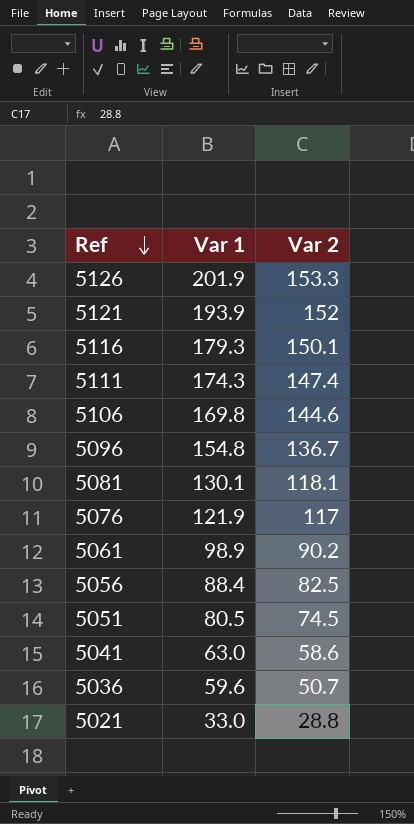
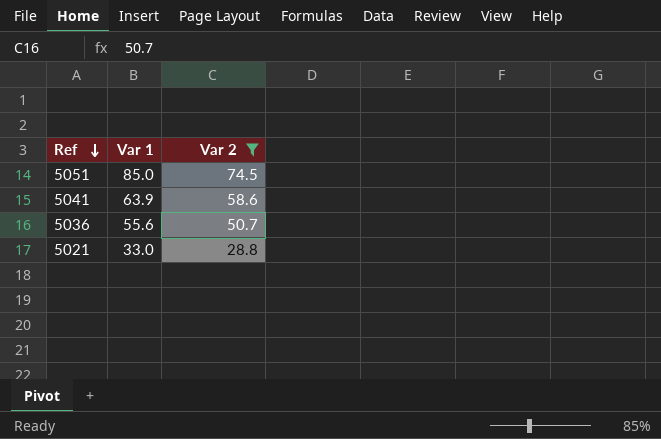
filter: none -> Var 2 <= 74.5
5051 | Var 1: 80.5 -> 85.0
5041 | Var 1: 63.0 -> 63.9
5036 | Var 1: 59.6 -> 55.6

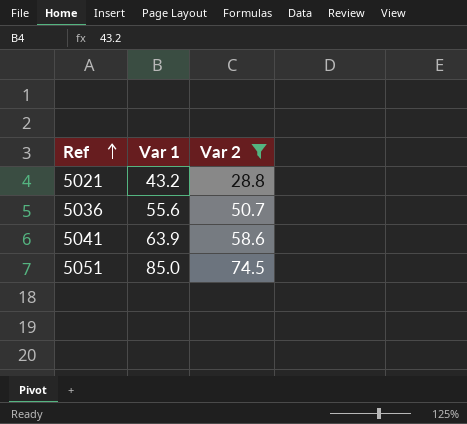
row order: Ref descending -> Ref ascending
5021 | Var 1: 33.0 -> 43.2

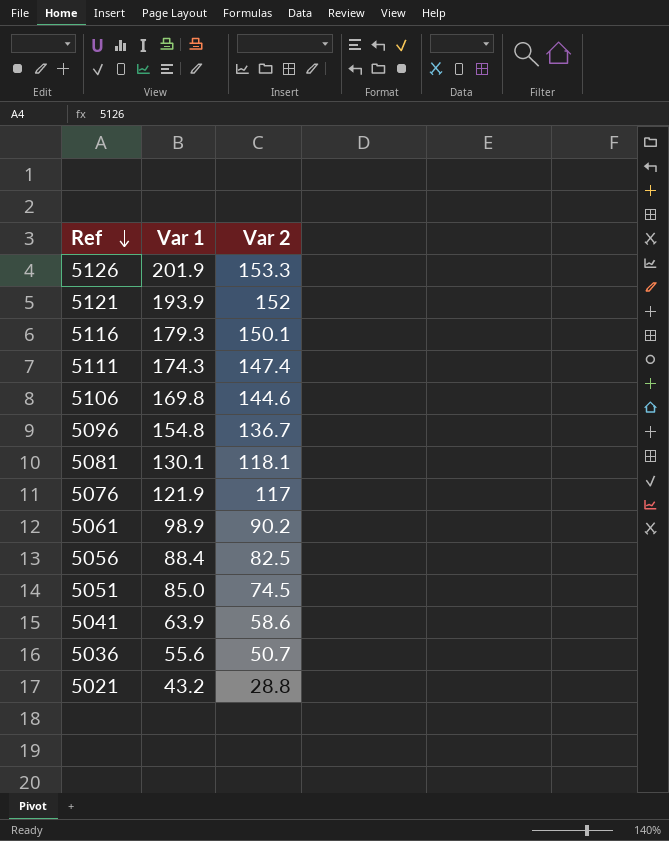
filter: Var 2 <= 74.5 -> none
row order: Ref ascending -> Ref descending

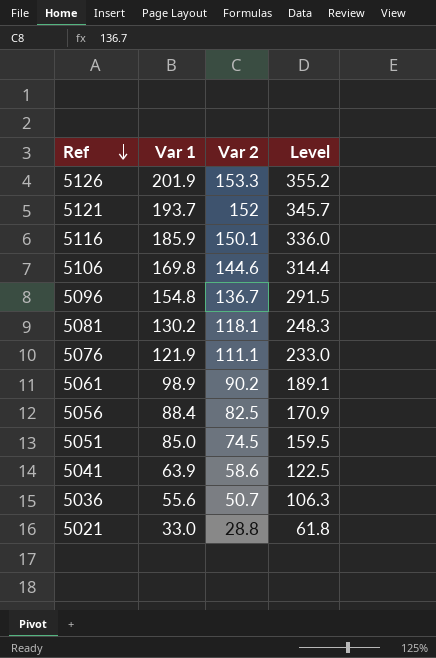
column Level | formula: none -> [Var 1] + [Var 2]
row 5111: 174.3 | 147.4 -> none
5121 | Var 1: 193.9 -> 193.7
5116 | Var 1: 179.3 -> 185.9
5081 | Var 1: 130.1 -> 130.2
5076 | Var 2: 117 -> 111.1
5021 | Var 1: 43.2 -> 33.0

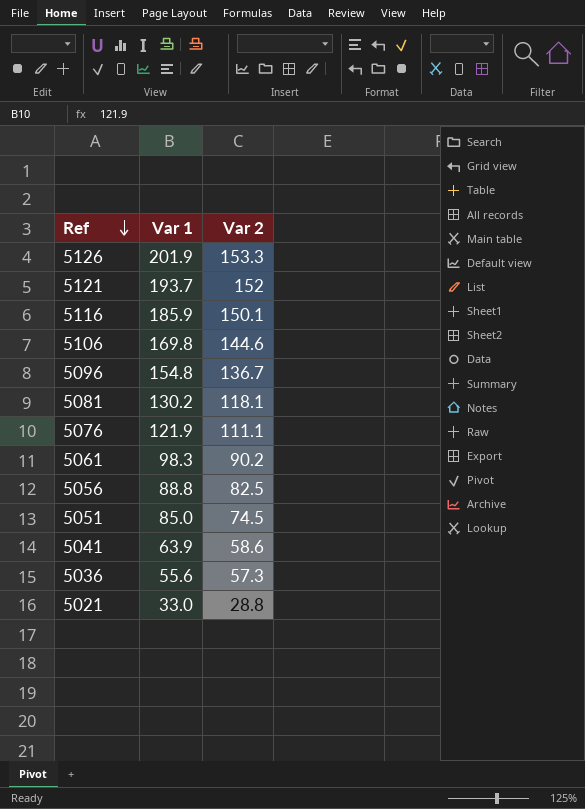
column Level | formula: [Var 1] + [Var 2] -> none
5061 | Var 1: 98.9 -> 98.3
5056 | Var 1: 88.4 -> 88.8
5036 | Var 2: 50.7 -> 57.3

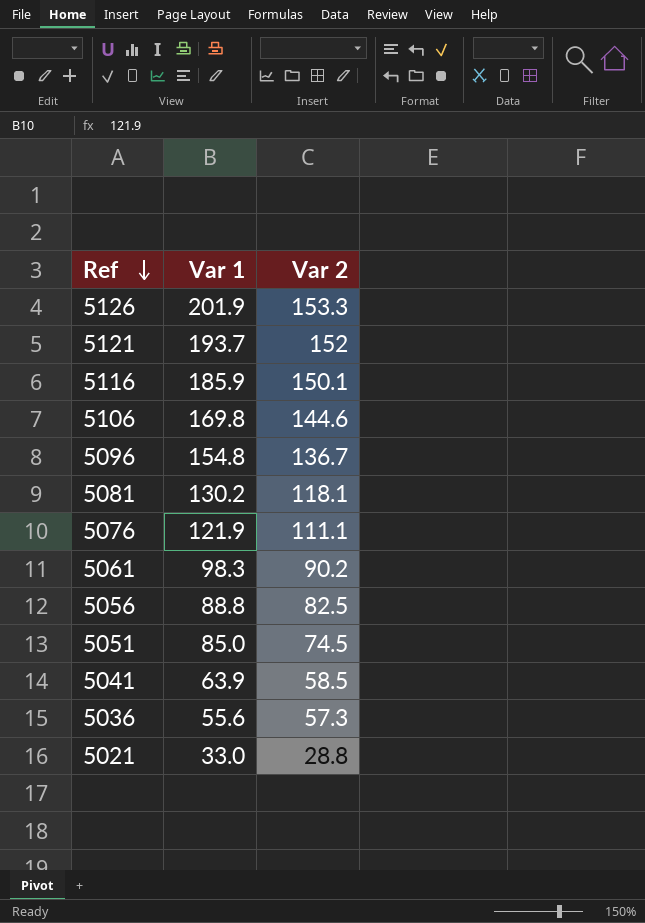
5041 | Var 2: 58.6 -> 58.5

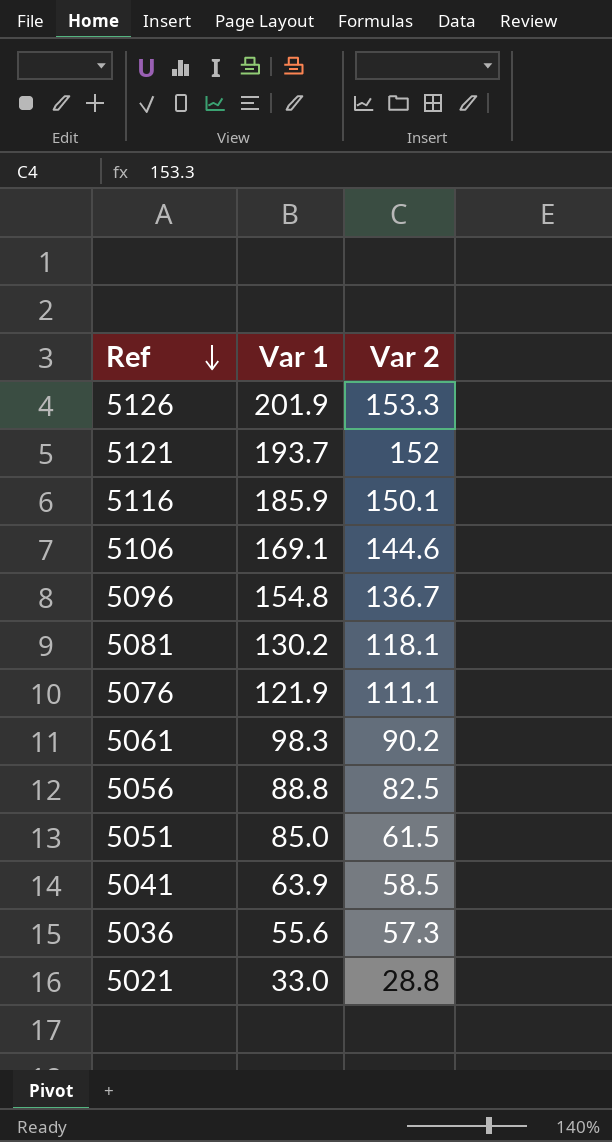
5106 | Var 1: 169.8 -> 169.1
5051 | Var 2: 74.5 -> 61.5

